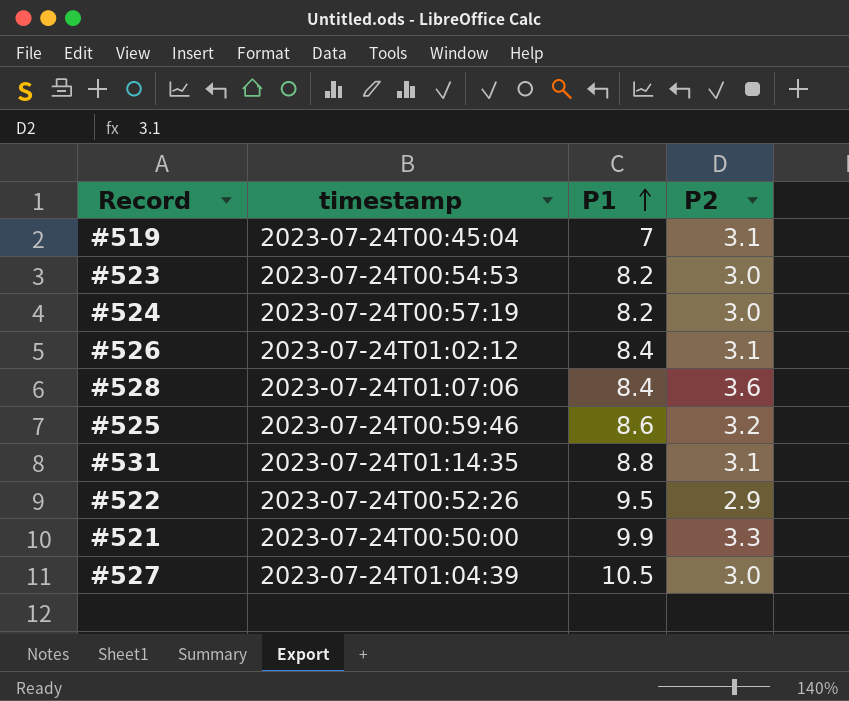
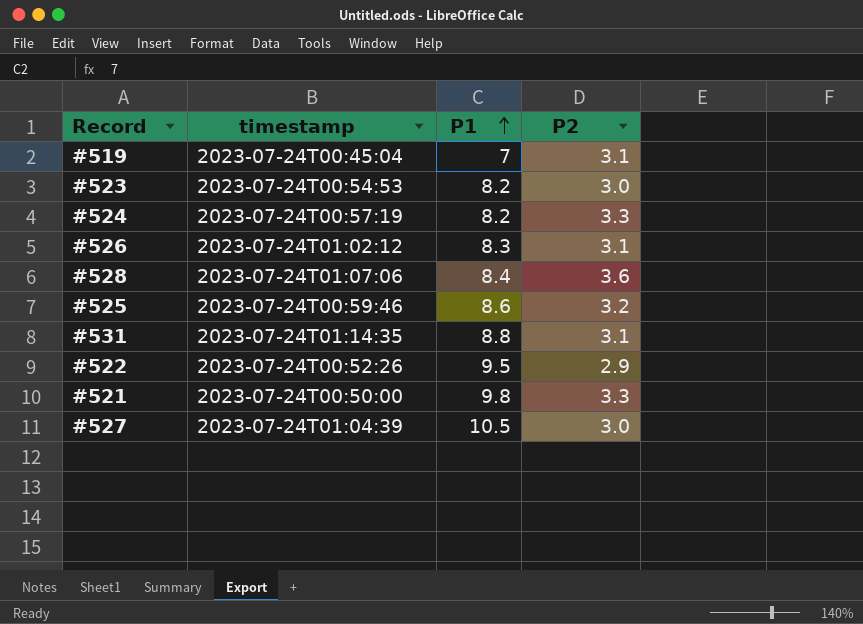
#524 | P2: 3.0 -> 3.3
#526 | P1: 8.4 -> 8.3
#521 | P1: 9.9 -> 9.8

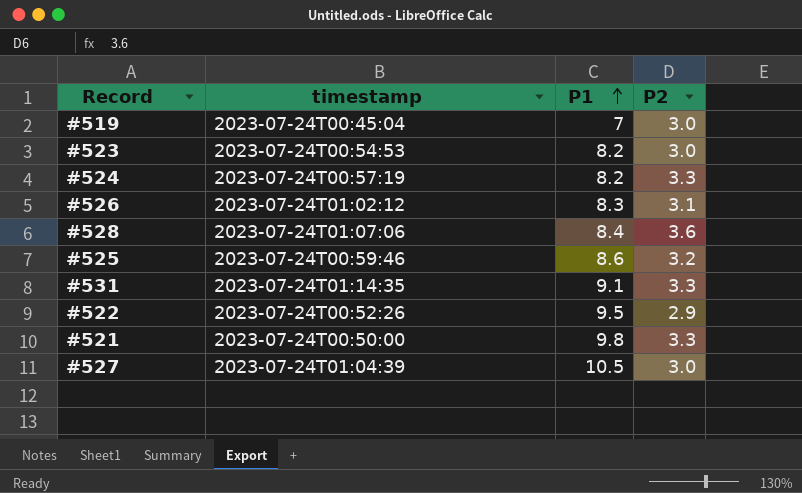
#519 | P2: 3.1 -> 3.0
#531 | P1: 8.8 -> 9.1
#531 | P2: 3.1 -> 3.3

